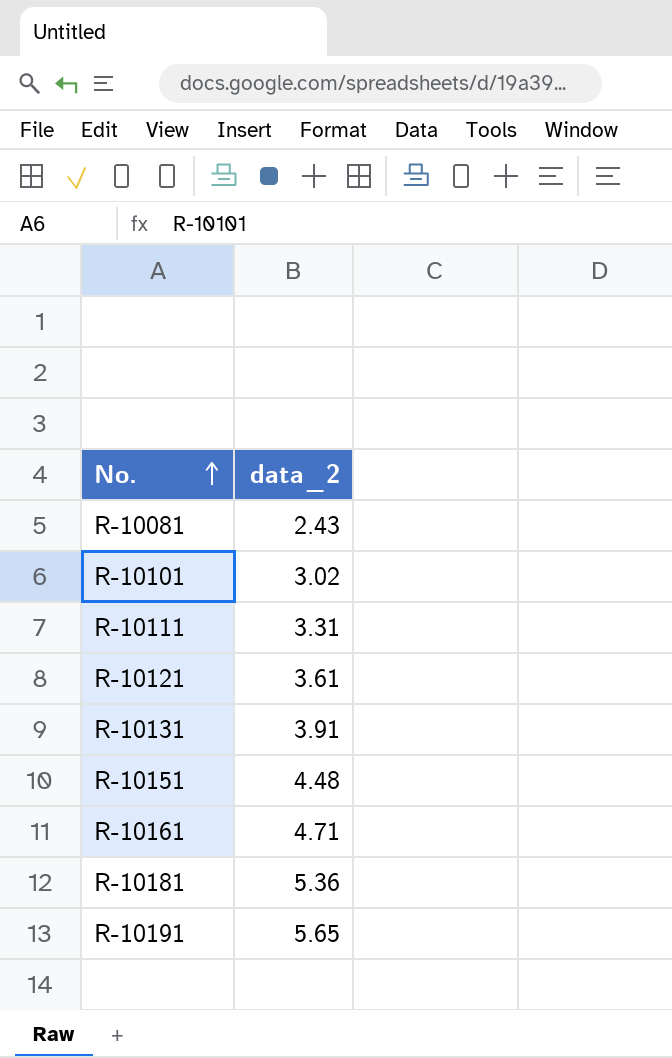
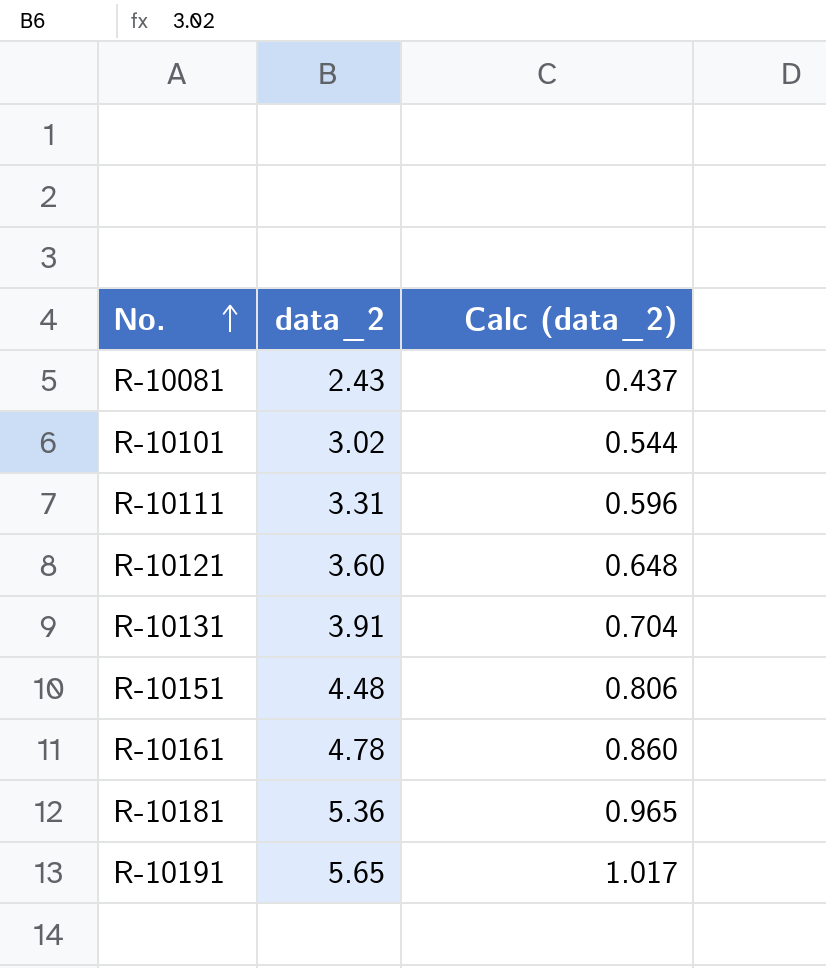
column Calc (data_2) | formula: none -> [data_2] * 0.18
R-10121 | data_2: 3.61 -> 3.60
R-10161 | data_2: 4.71 -> 4.78

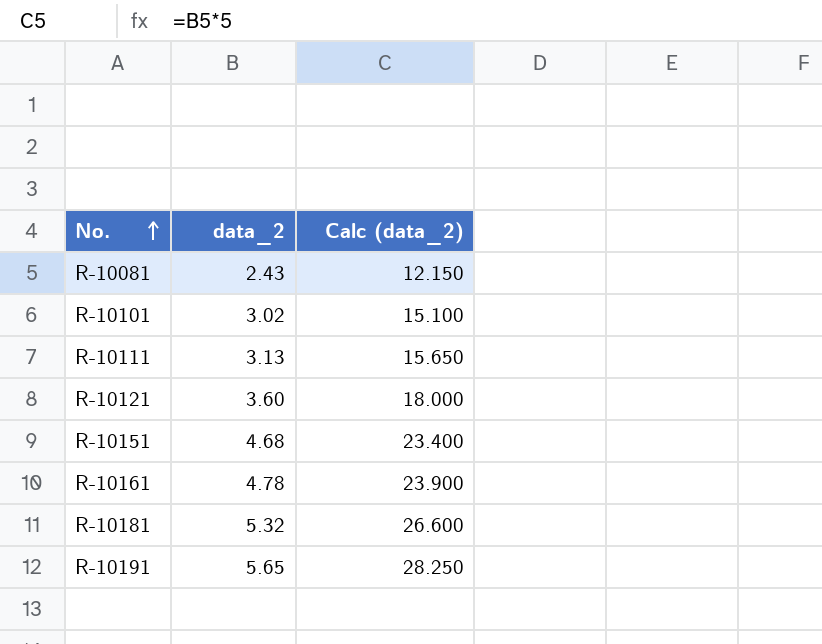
column Calc (data_2) | formula: [data_2] * 0.18 -> [data_2] * 5
row R-10131: 3.91 | 0.704 -> none
R-10111 | data_2: 3.31 -> 3.13
R-10151 | data_2: 4.48 -> 4.68
R-10181 | data_2: 5.36 -> 5.32

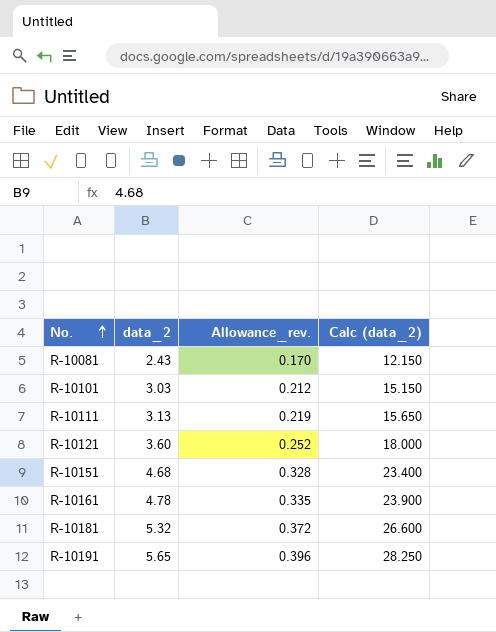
column Allowance_rev. | formula: none -> [data_2] * 0.07
R-10101 | data_2: 3.02 -> 3.03
R-10101 | Calc (data_2): 15.100 -> 15.150

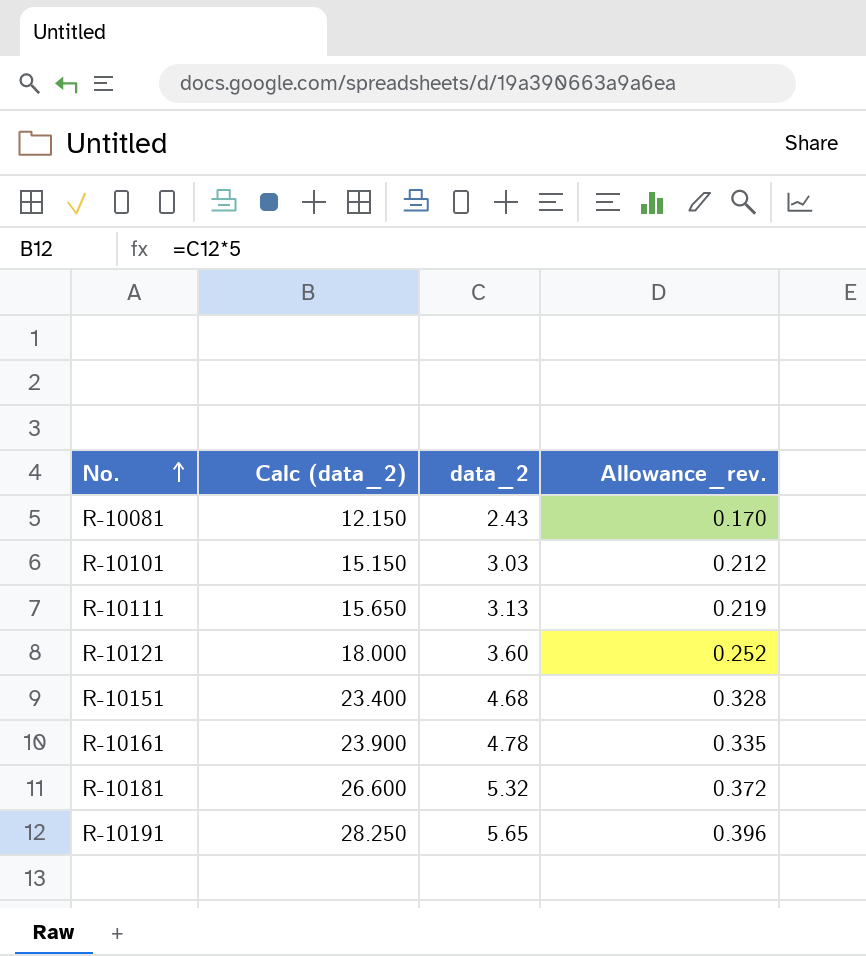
column Calc (data_2) | position: 4 -> 2

